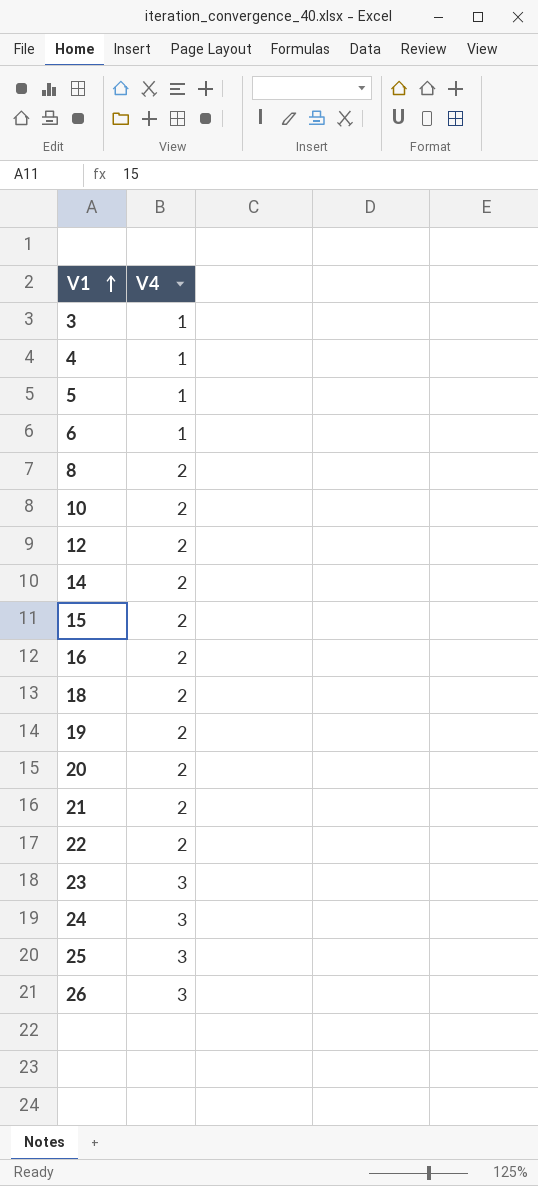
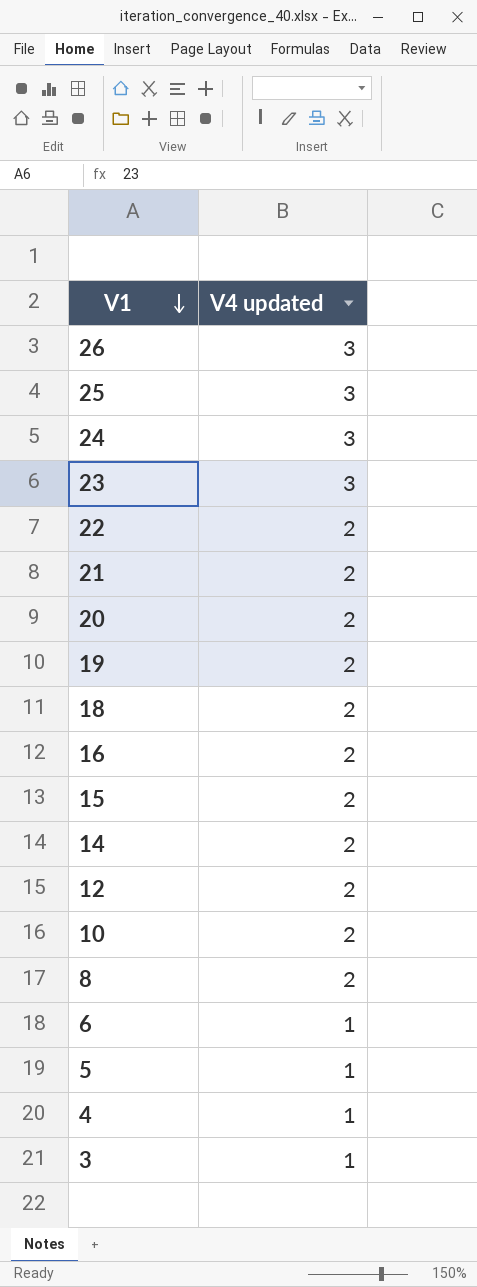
row order: V1 ascending -> V1 descending
column name: V4 -> V4 updated

